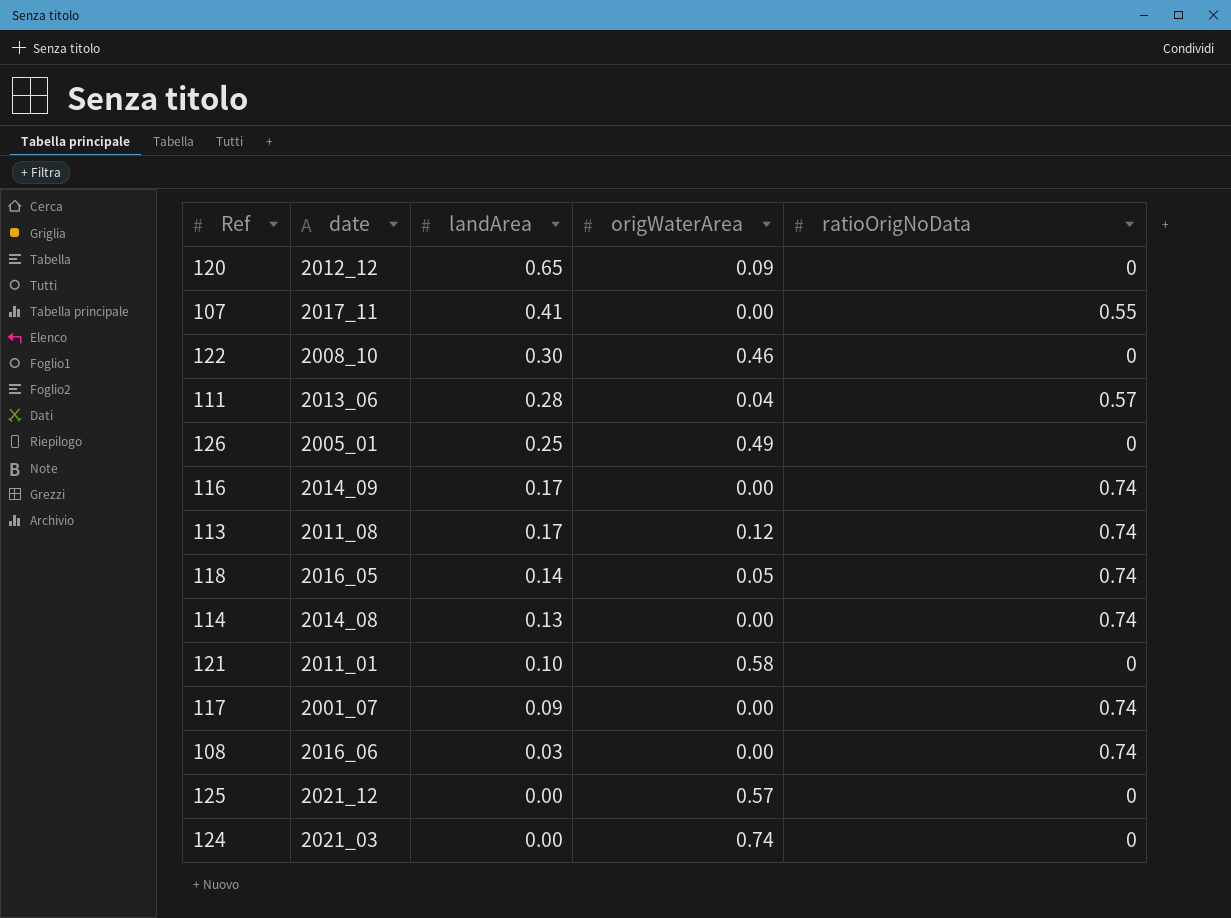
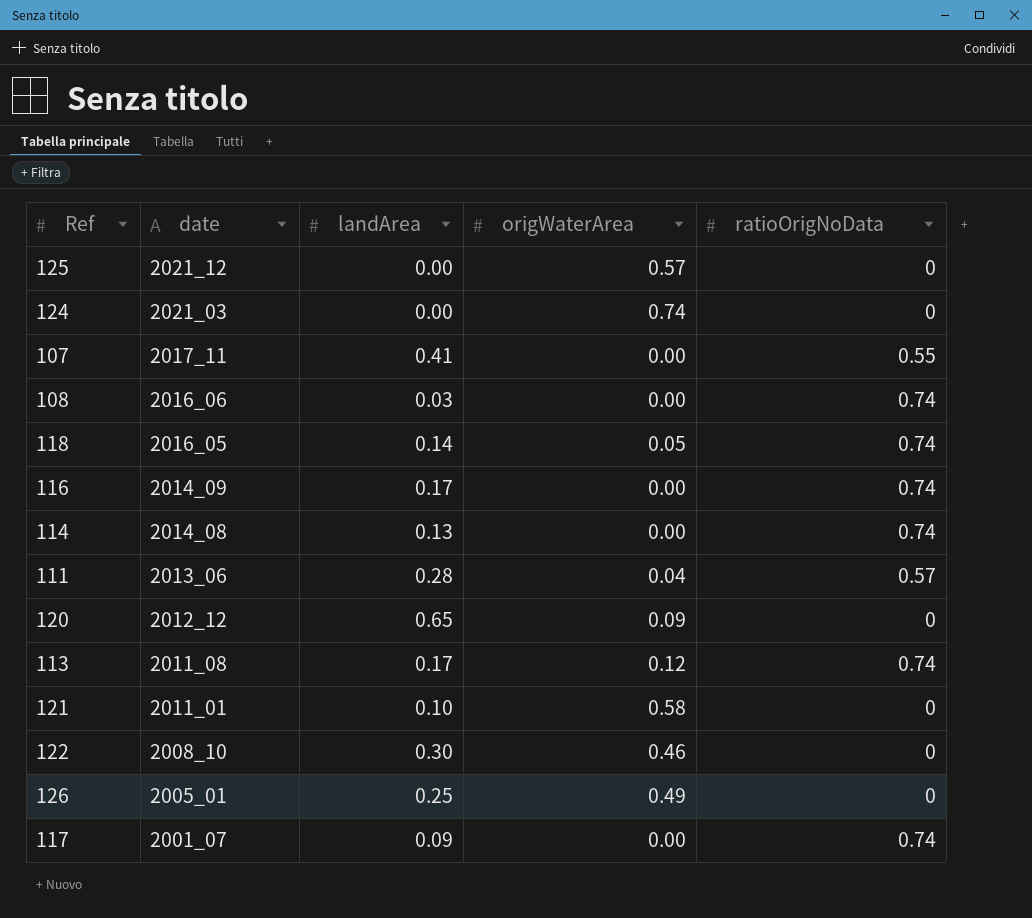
row order: landArea descending -> date descending

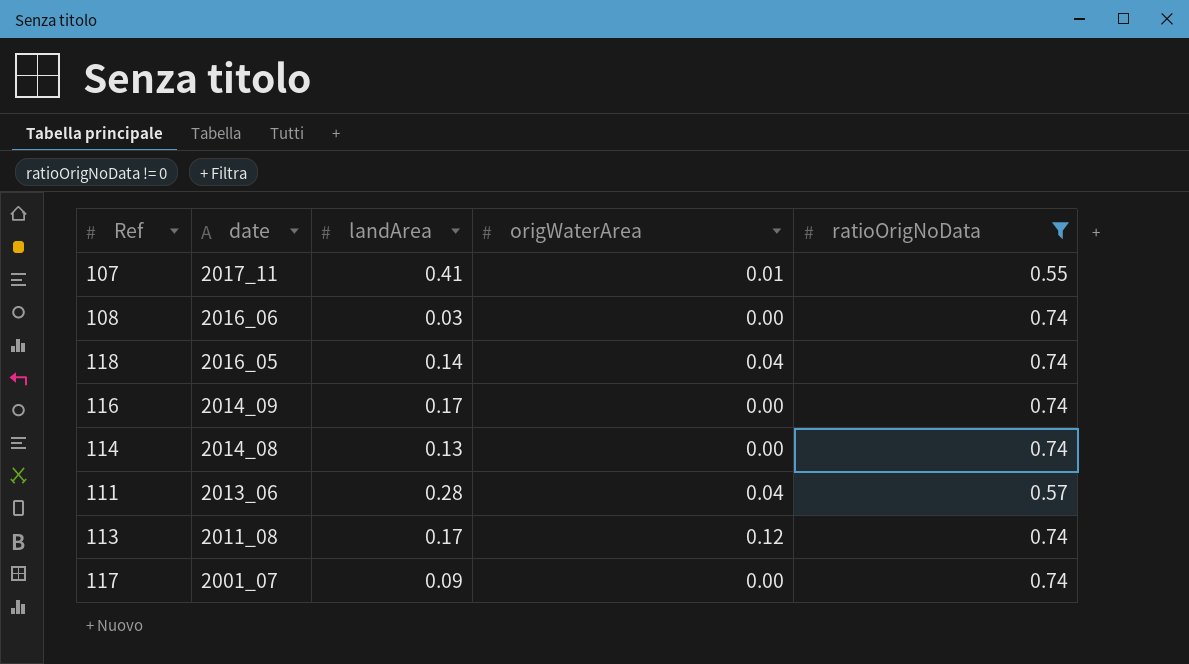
filter: none -> ratioOrigNoData != 0
107 | origWaterArea: 0.00 -> 0.01
118 | origWaterArea: 0.05 -> 0.04

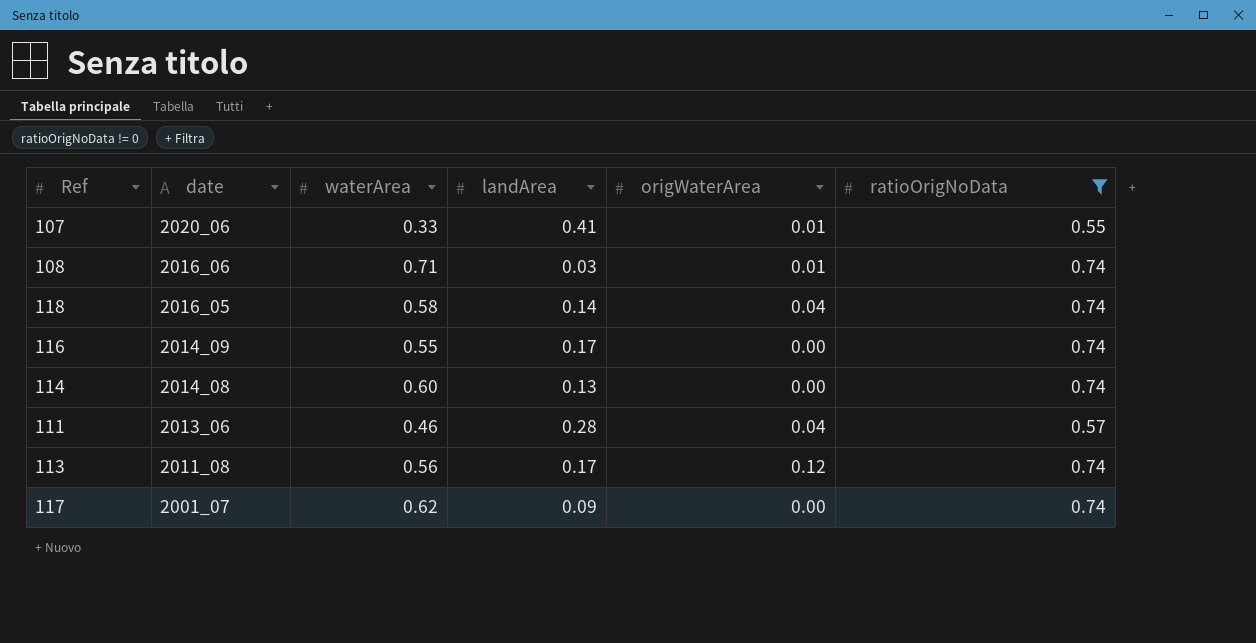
column waterArea | position: none -> 3
107 | date: 2017_11 -> 2020_06
108 | origWaterArea: 0.00 -> 0.01

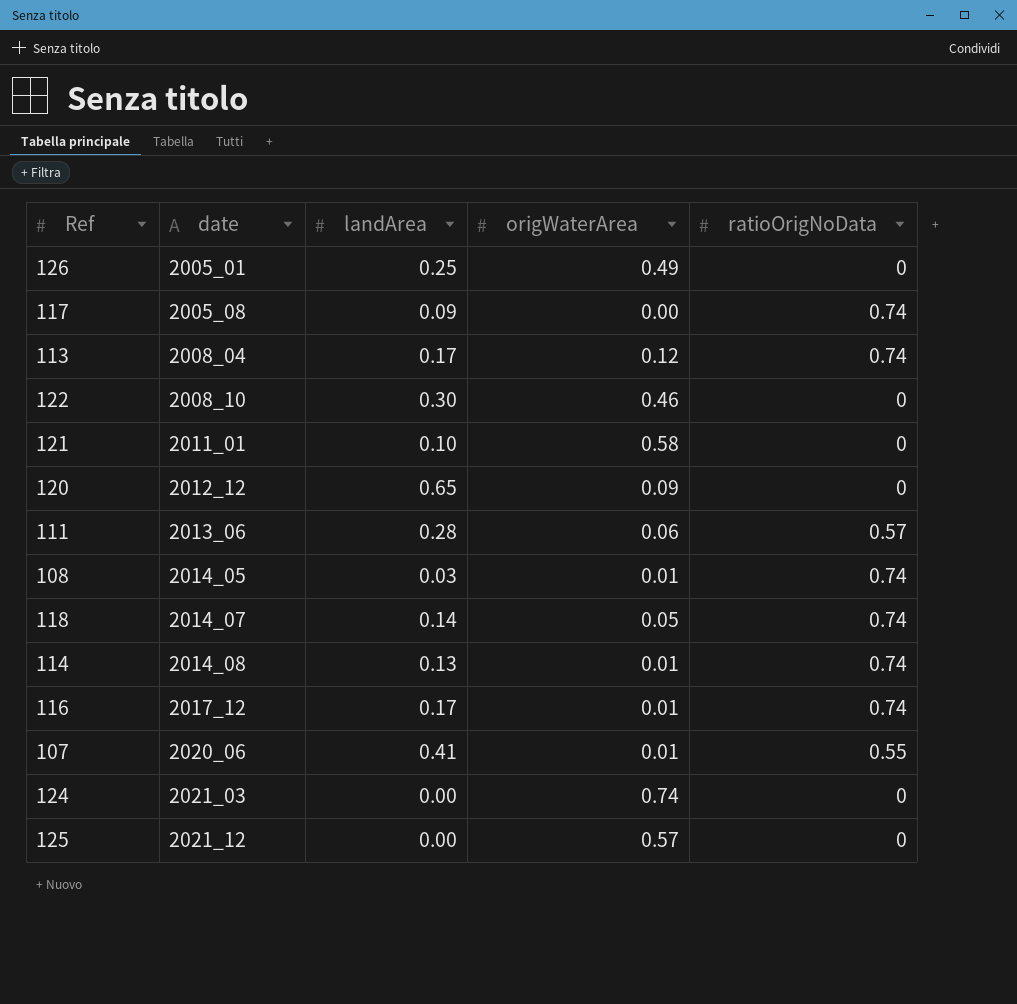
filter: ratioOrigNoData != 0 -> none
row order: date descending -> date ascending
column waterArea | position: 3 -> none
117 | date: 2001_07 -> 2005_08
113 | date: 2011_08 -> 2008_04
111 | origWaterArea: 0.04 -> 0.06
108 | date: 2016_06 -> 2014_05
118 | date: 2016_05 -> 2014_07
118 | origWaterArea: 0.04 -> 0.05
114 | origWaterArea: 0.00 -> 0.01
116 | date: 2014_09 -> 2017_12
116 | origWaterArea: 0.00 -> 0.01

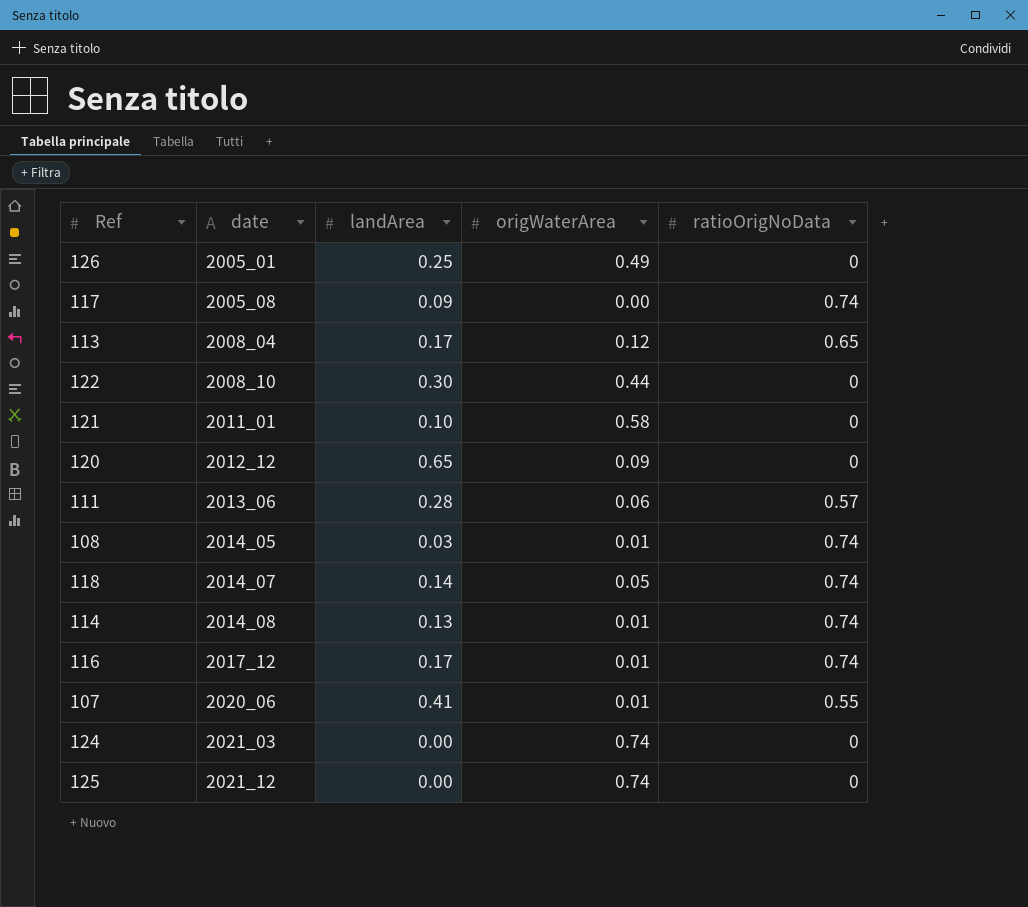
113 | ratioOrigNoData: 0.74 -> 0.65
122 | origWaterArea: 0.46 -> 0.44
125 | origWaterArea: 0.57 -> 0.74

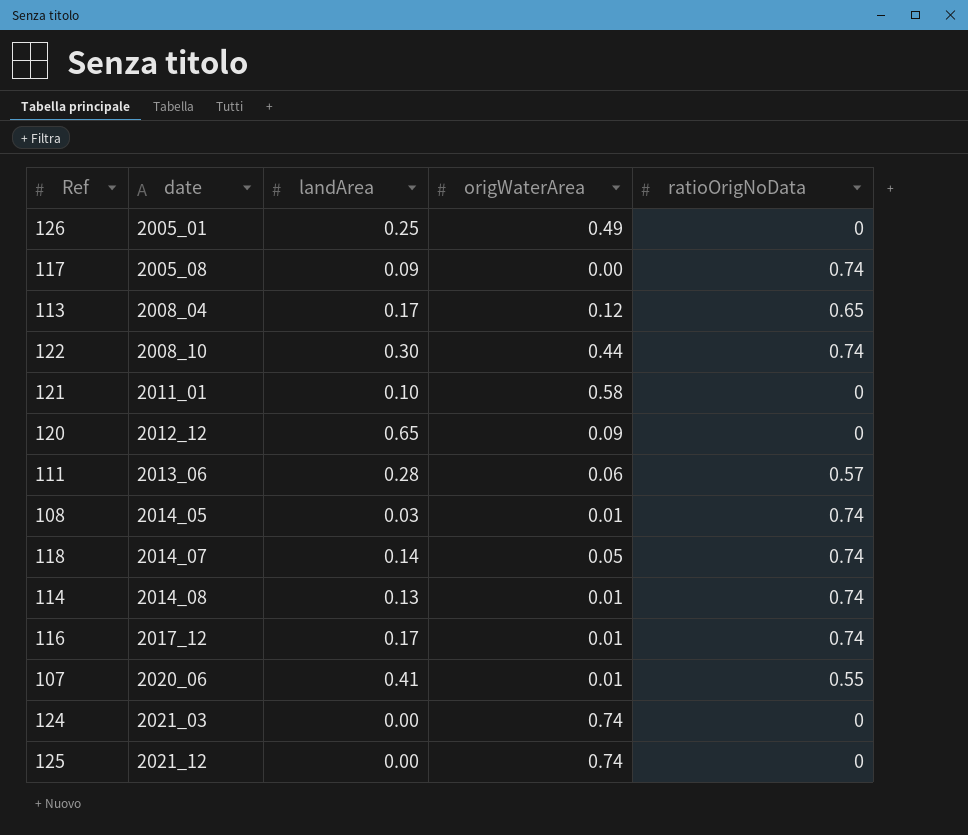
122 | ratioOrigNoData: 0 -> 0.74

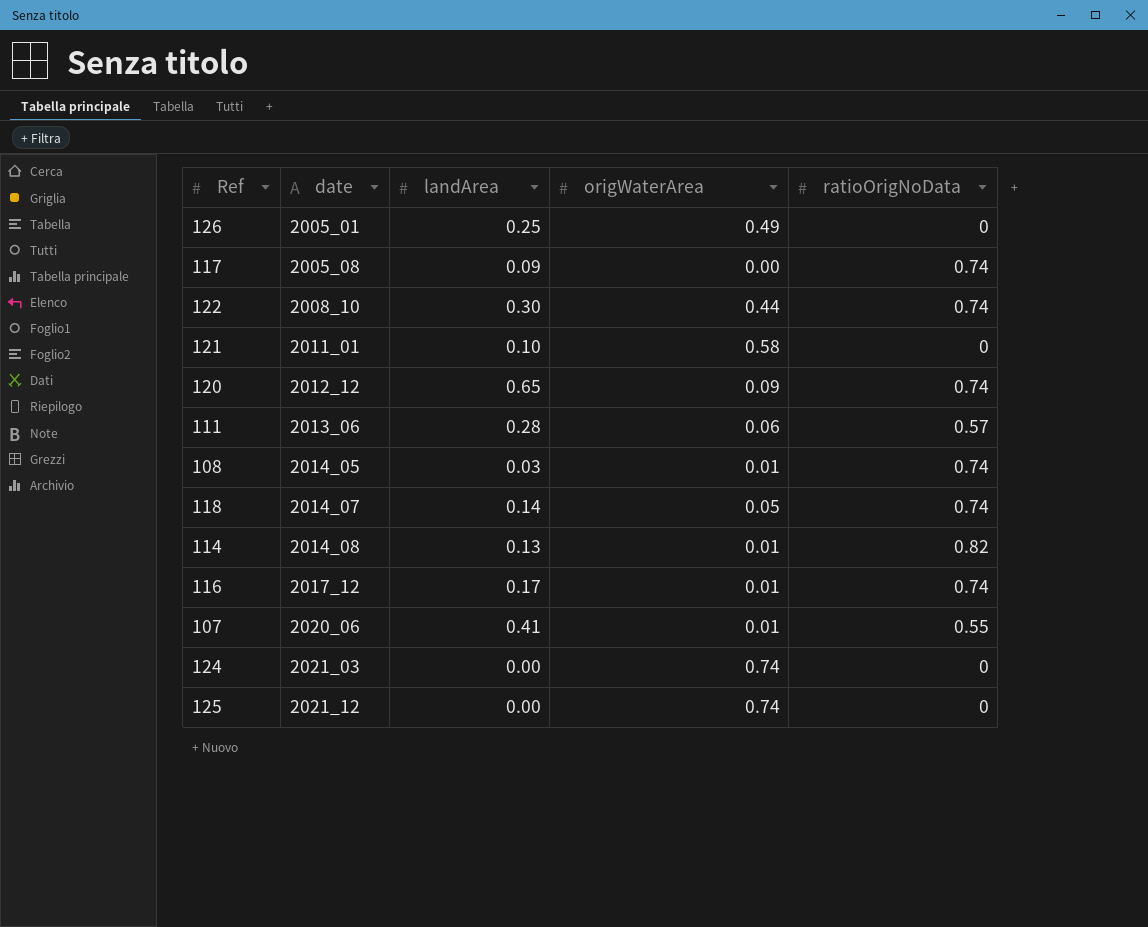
row 113: 2008_04 | 0.17 | 0.12 | 0.65 -> none
120 | ratioOrigNoData: 0 -> 0.74
114 | ratioOrigNoData: 0.74 -> 0.82

